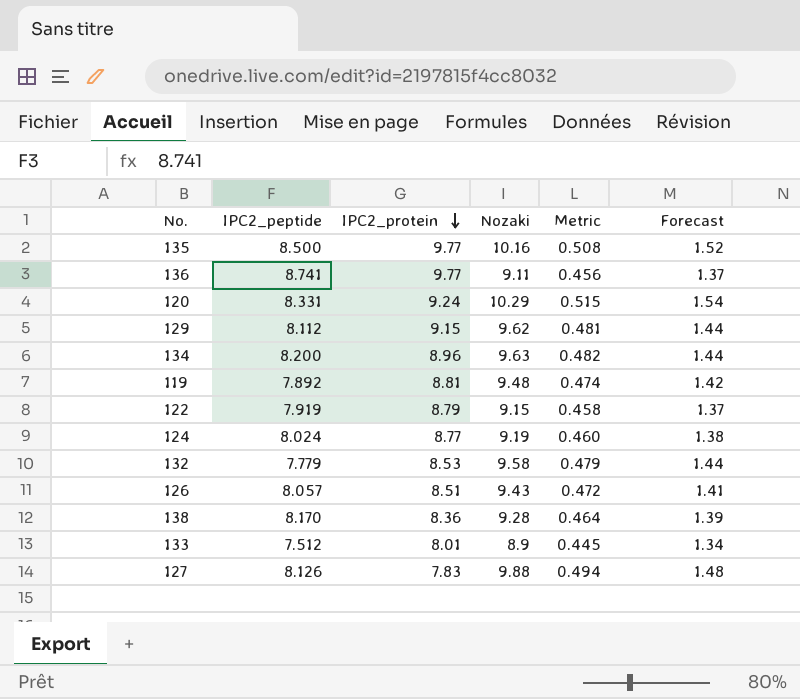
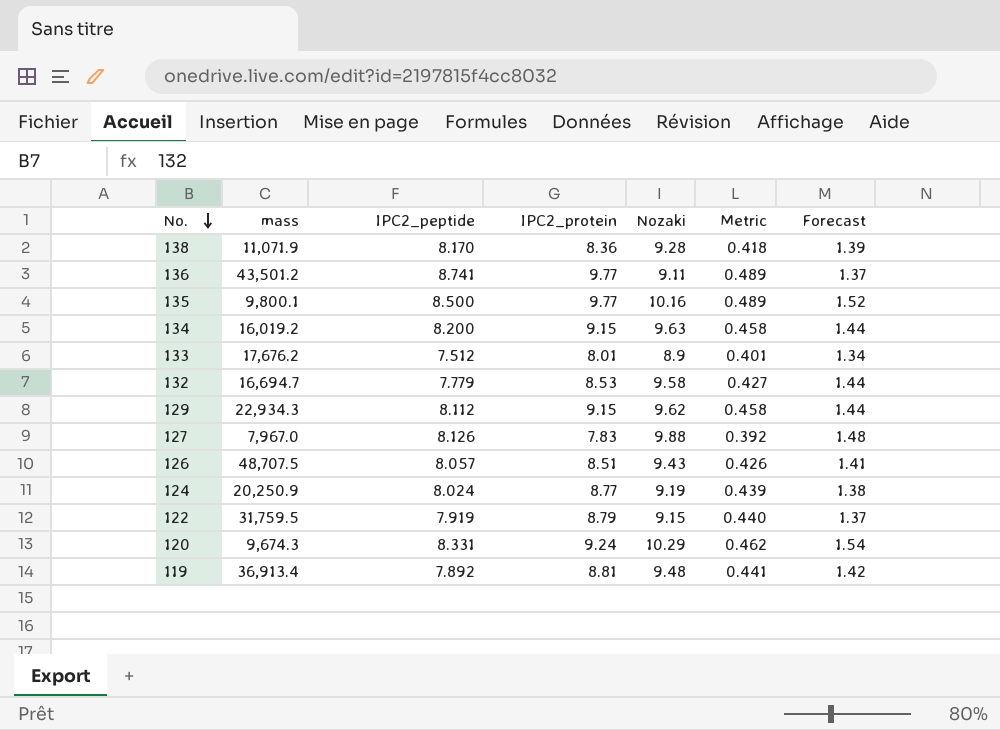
row order: IPC2_protein descending -> No. descending
column mass | position: none -> 2
column Metric | formula: [Nozaki] * 0.05 -> [IPC2_protein] * 0.05
134 | IPC2_protein: 8.96 -> 9.15

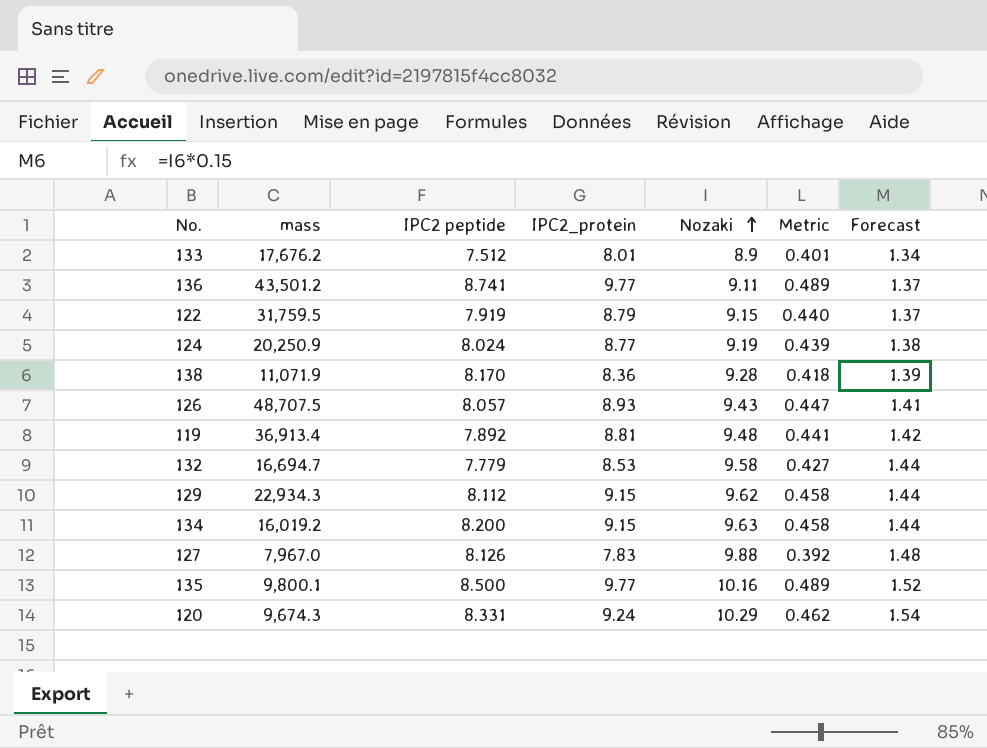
row order: No. descending -> Nozaki ascending
column name: IPC2_peptide -> IPC2 peptide
126 | IPC2_protein: 8.51 -> 8.93
126 | Metric: 0.426 -> 0.447

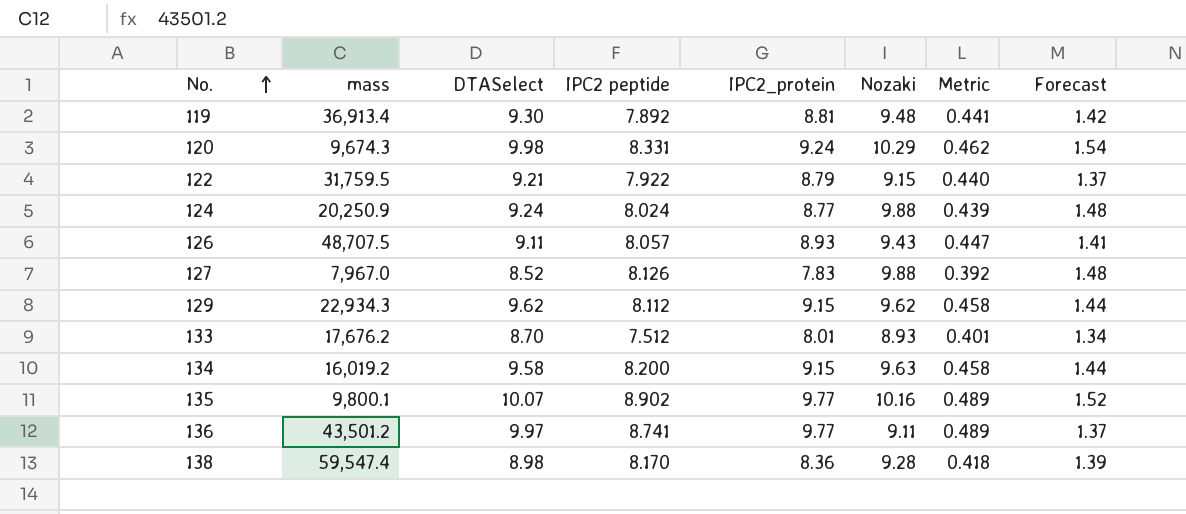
row order: Nozaki ascending -> No. ascending
column DTASelect | position: none -> 3
row 132: 16,694.7 | 7.779 | 8.53 | 9.58 | 0.427 | 1.44 -> none
122 | IPC2 peptide: 7.919 -> 7.922
124 | Nozaki: 9.19 -> 9.88
124 | Forecast: 1.38 -> 1.48
133 | Nozaki: 8.9 -> 8.93
135 | IPC2 peptide: 8.500 -> 8.902
138 | mass: 11,071.9 -> 59,547.4

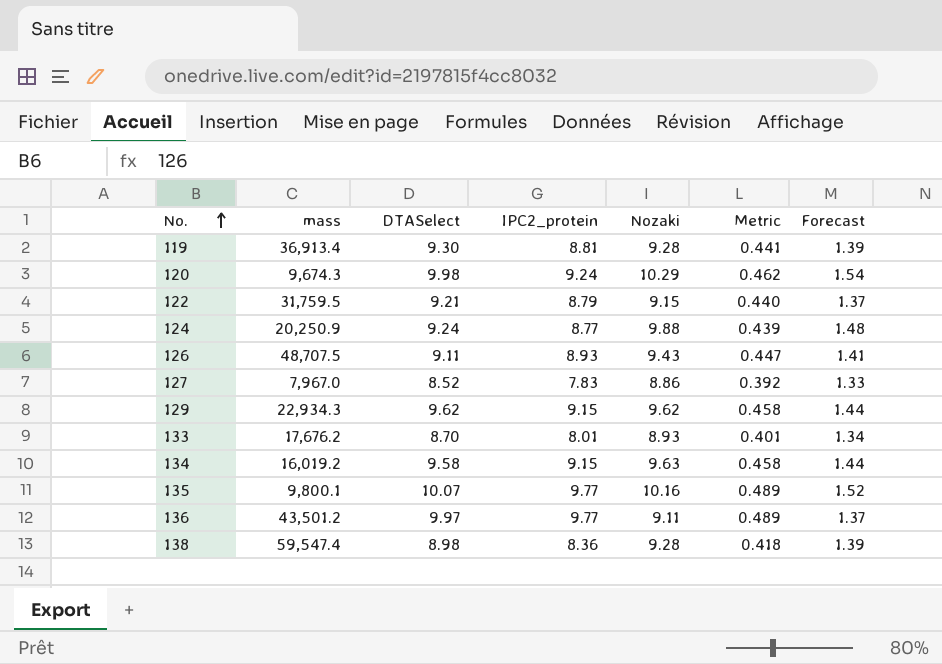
column IPC2 peptide | position: 4 -> none
119 | Nozaki: 9.48 -> 9.28
119 | Forecast: 1.42 -> 1.39
127 | Nozaki: 9.88 -> 8.86
127 | Forecast: 1.48 -> 1.33

